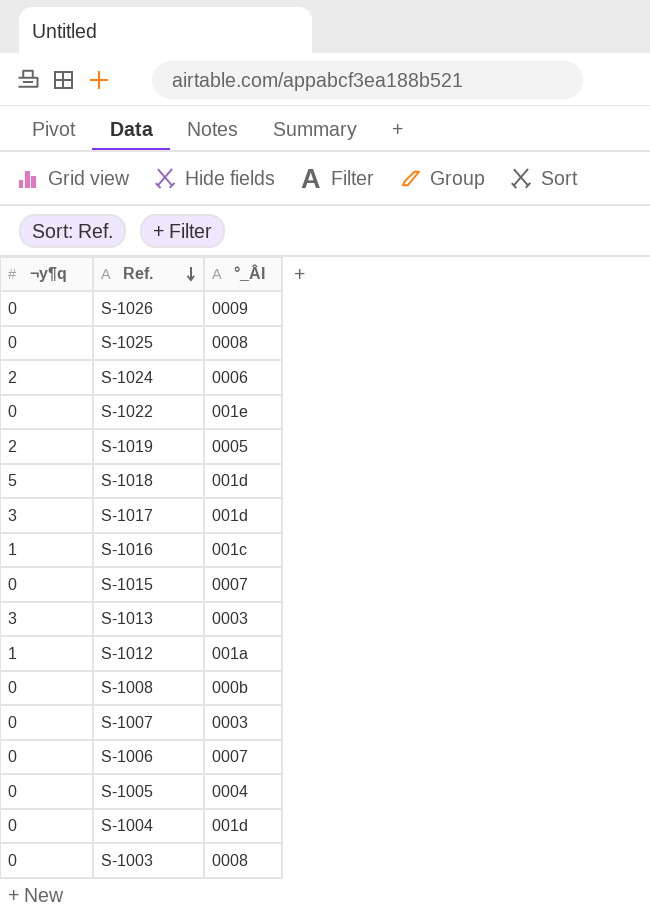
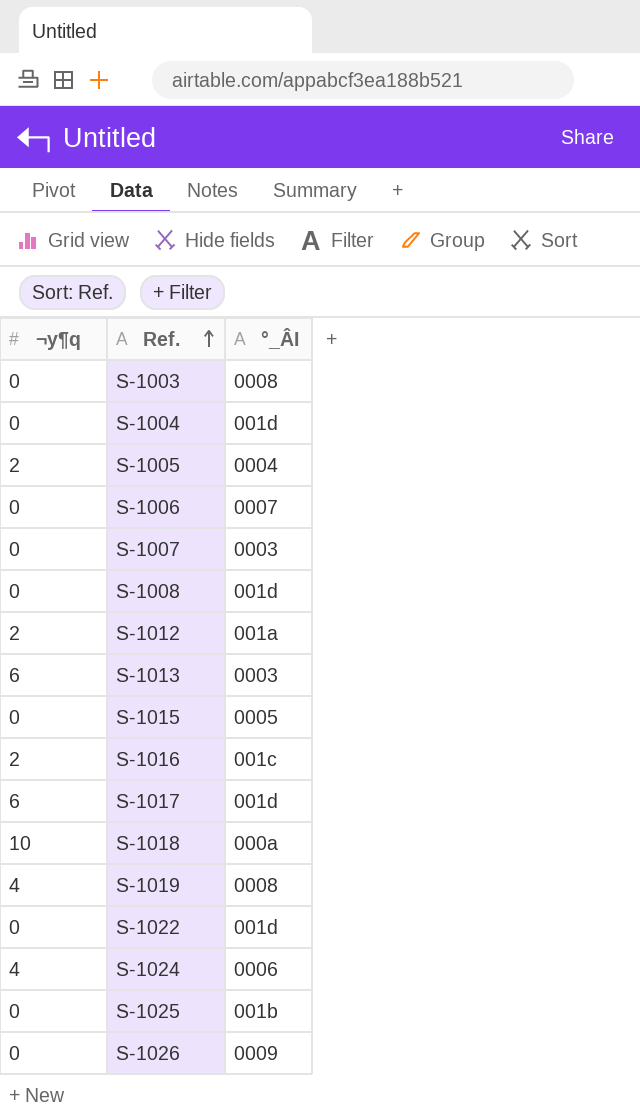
row order: Ref. descending -> Ref. ascending
S-1005 | ¬y¶q: 0 -> 2
S-1008 | °_ÂI: 000b -> 001d
S-1012 | ¬y¶q: 1 -> 2
S-1013 | ¬y¶q: 3 -> 6
S-1015 | °_ÂI: 0007 -> 0005
S-1016 | ¬y¶q: 1 -> 2
S-1017 | ¬y¶q: 3 -> 6
S-1018 | ¬y¶q: 5 -> 10
S-1018 | °_ÂI: 001d -> 000a
S-1019 | ¬y¶q: 2 -> 4
S-1019 | °_ÂI: 0005 -> 0008
S-1022 | °_ÂI: 001e -> 001d
S-1024 | ¬y¶q: 2 -> 4
S-1025 | °_ÂI: 0008 -> 001b

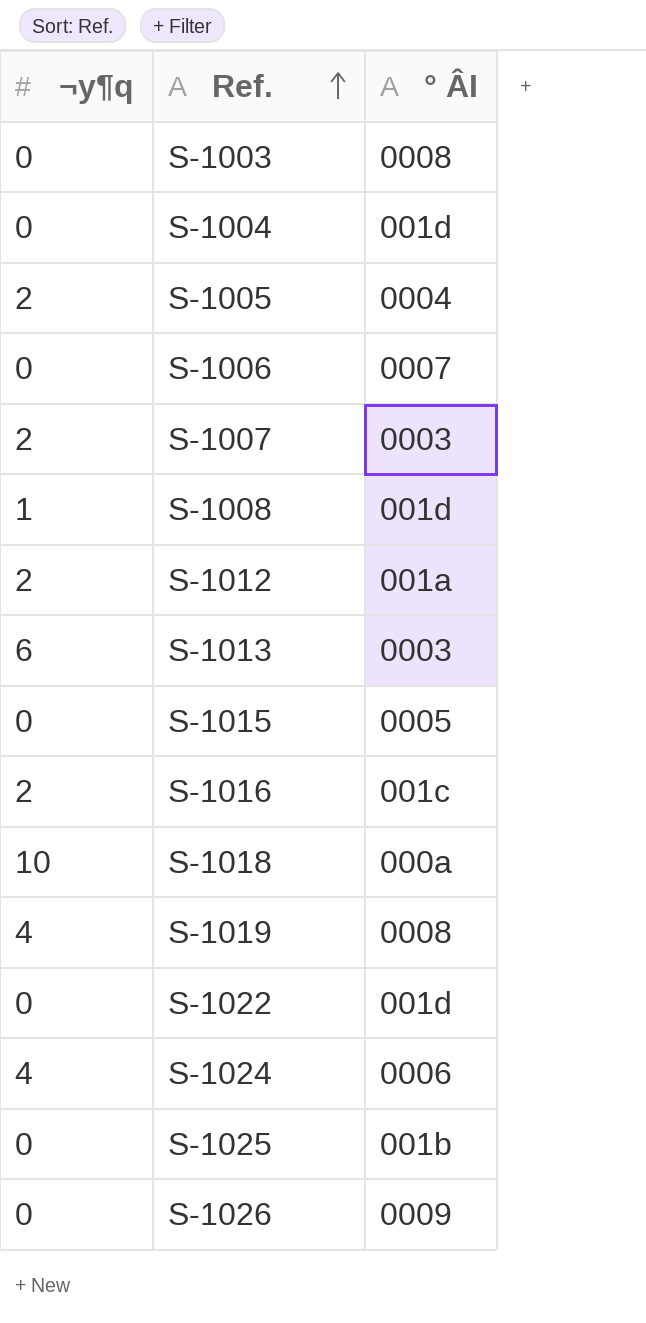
column name: °_ÂI -> ° ÂI
row S-1017: 6 | 001d -> none
S-1007 | ¬y¶q: 0 -> 2
S-1008 | ¬y¶q: 0 -> 1

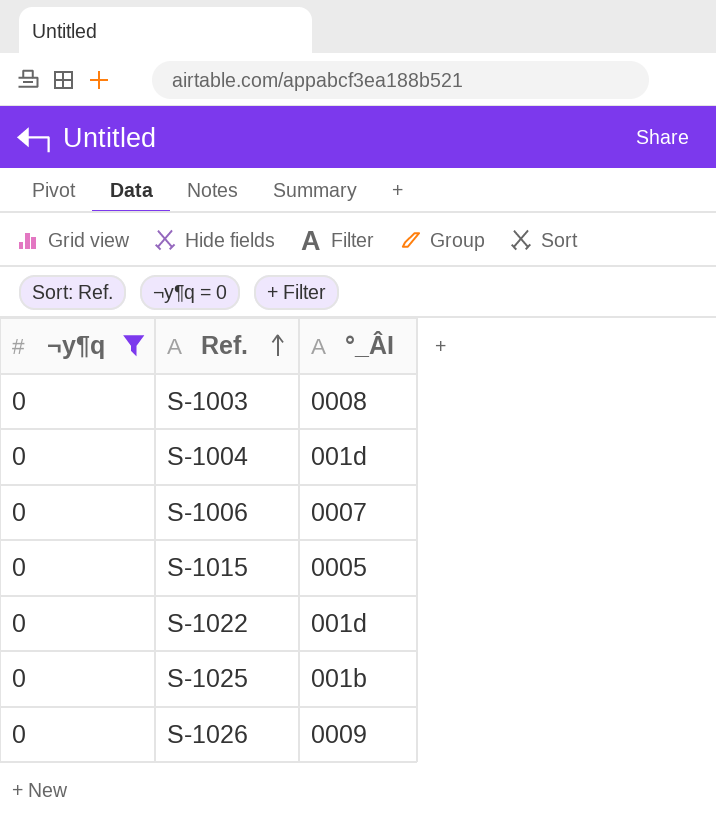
filter: none -> ¬y¶q = 0
column name: ° ÂI -> °_ÂI

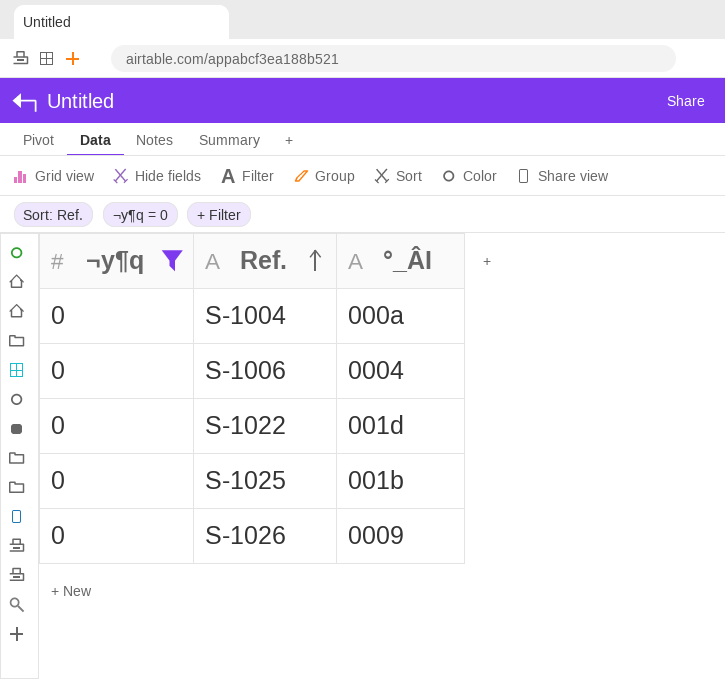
row S-1003: 0 | 0008 -> none
row S-1015: 0 | 0005 -> none
S-1004 | °_ÂI: 001d -> 000a
S-1006 | °_ÂI: 0007 -> 0004

